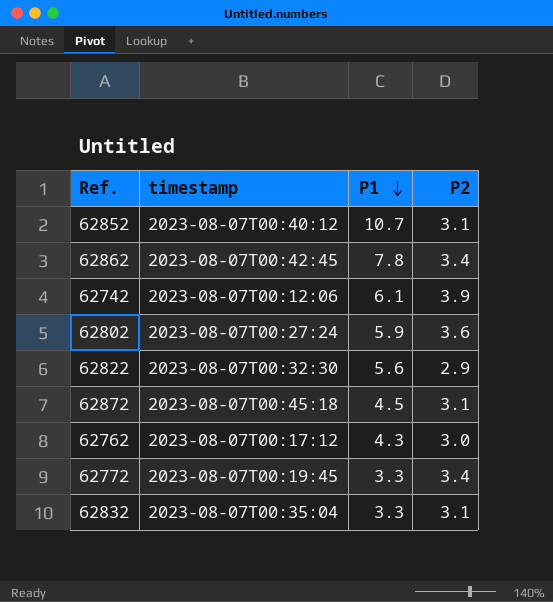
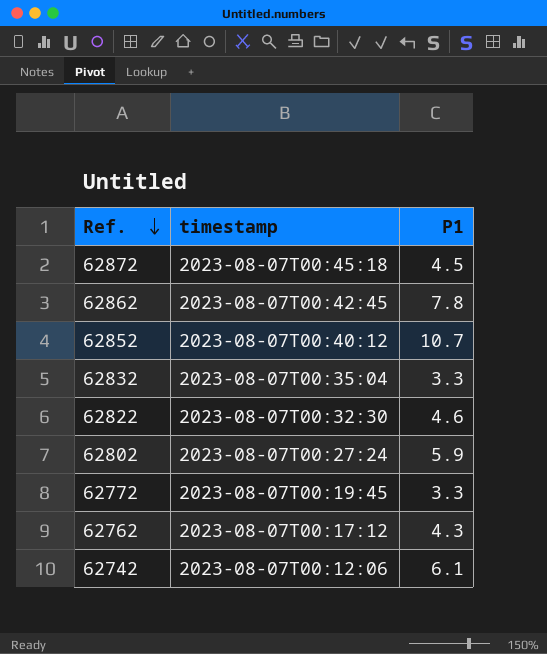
row order: P1 descending -> Ref. descending
column P2 | position: 4 -> none
62822 | P1: 5.6 -> 4.6

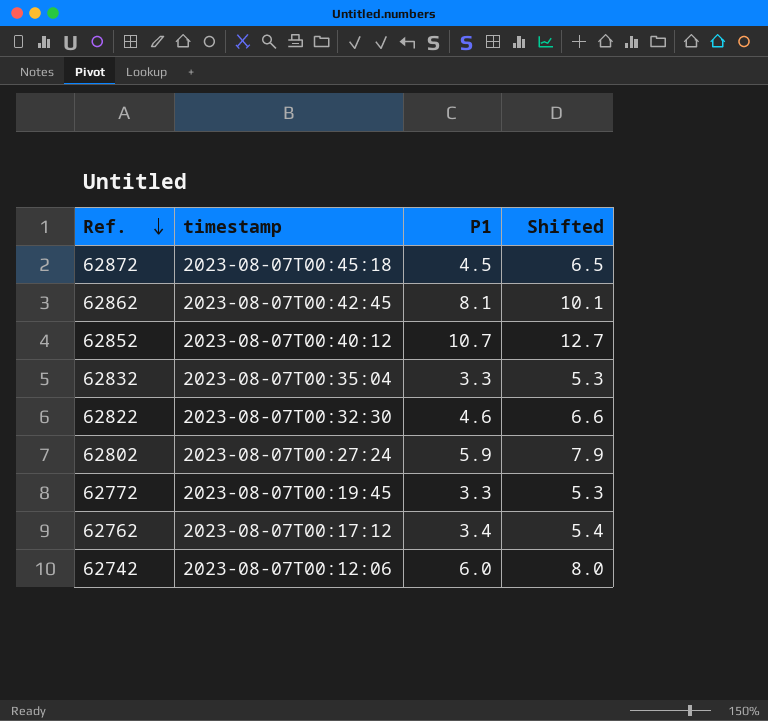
column Shifted | formula: none -> [P1] + 2
62862 | P1: 7.8 -> 8.1
62762 | P1: 4.3 -> 3.4
62742 | P1: 6.1 -> 6.0

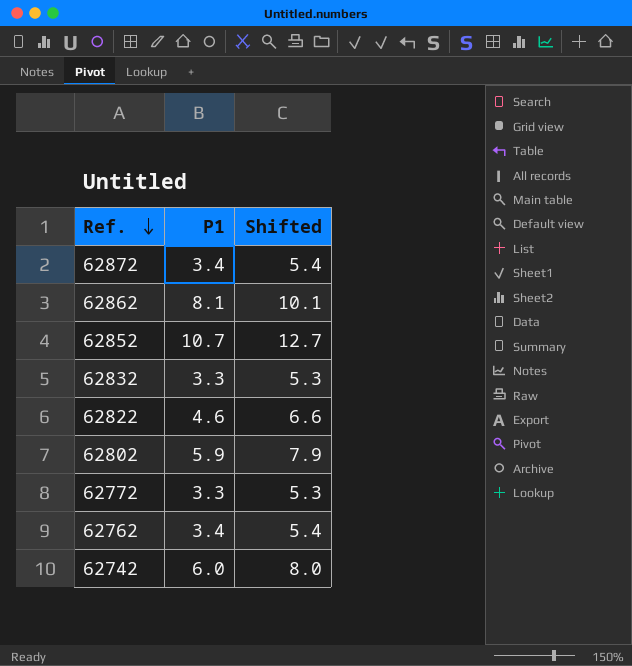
column timestamp | position: 2 -> none
62872 | P1: 4.5 -> 3.4
62872 | Shifted: 6.5 -> 5.4

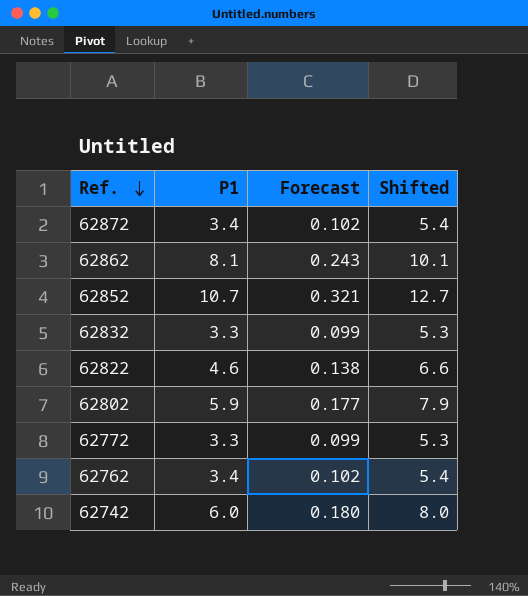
column Forecast | formula: none -> [P1] * 0.03

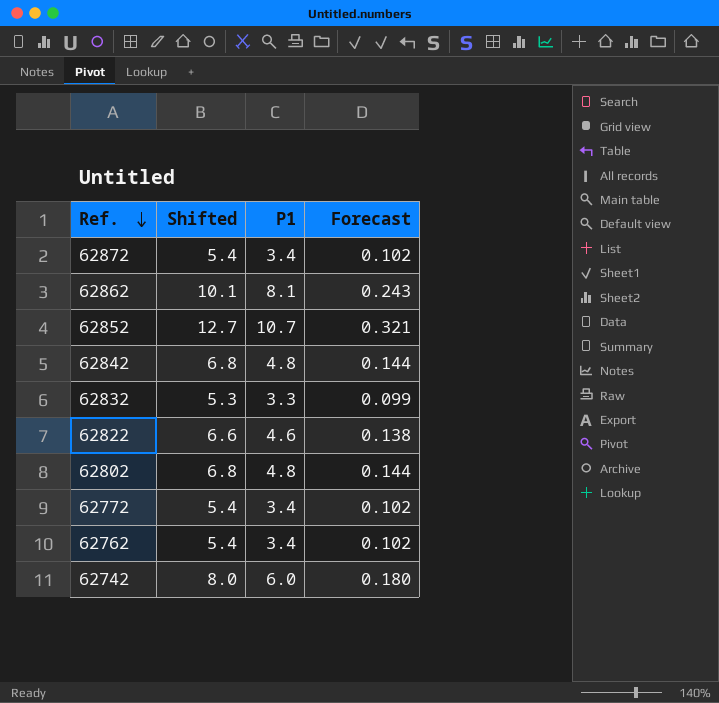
column Shifted | position: 4 -> 2
row 62842: none -> 6.8 | 4.8 | 0.144
62802 | Shifted: 7.9 -> 6.8
62802 | P1: 5.9 -> 4.8
62802 | Forecast: 0.177 -> 0.144
62772 | Shifted: 5.3 -> 5.4
62772 | P1: 3.3 -> 3.4
62772 | Forecast: 0.099 -> 0.102

